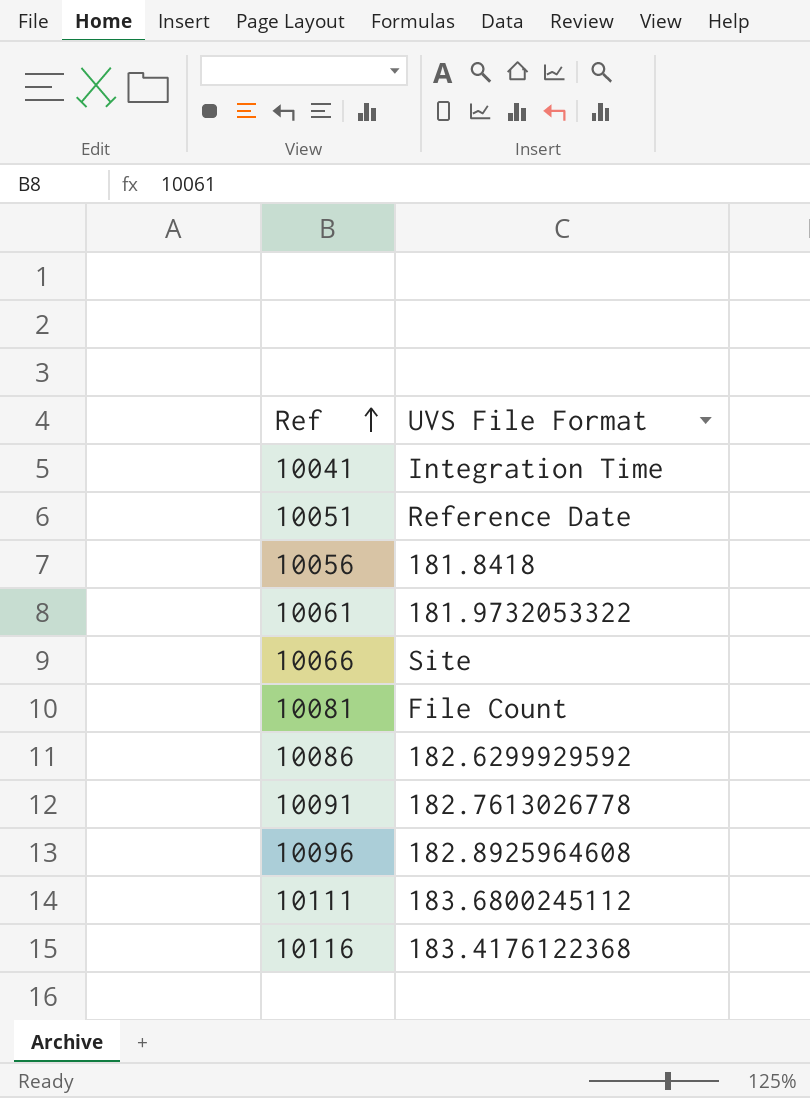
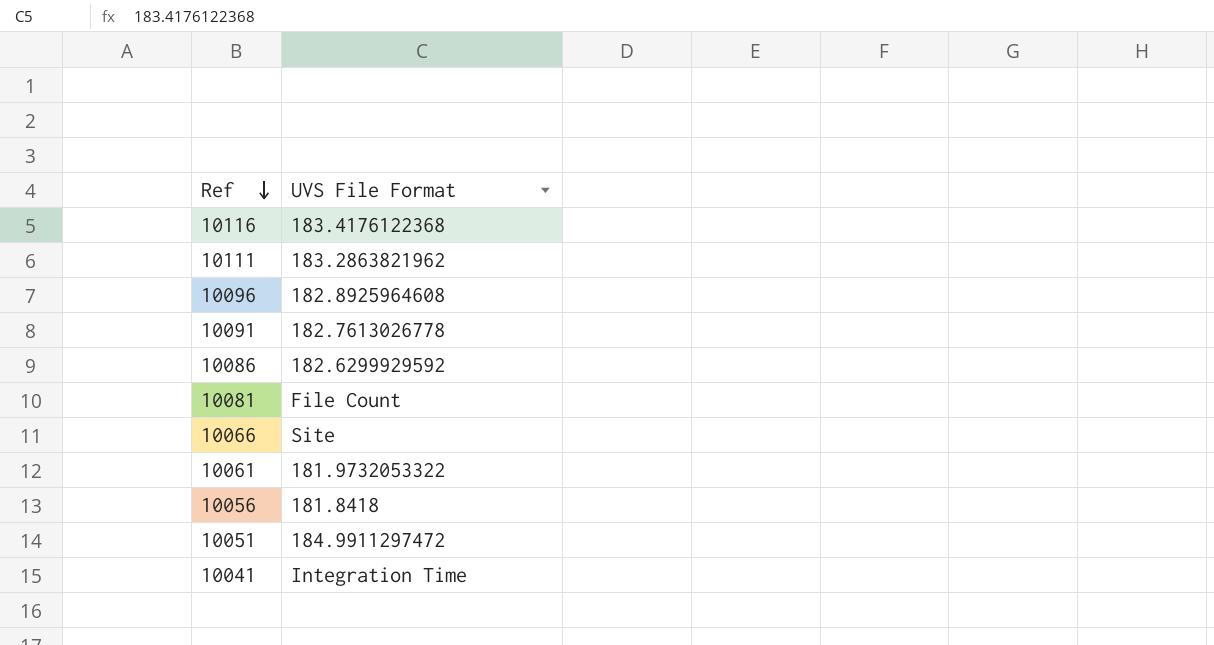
row order: Ref ascending -> Ref descending
10111 | UVS File Format: 183.6800245112 -> 183.2863821962
10051 | UVS File Format: Reference Date -> 184.9911297472

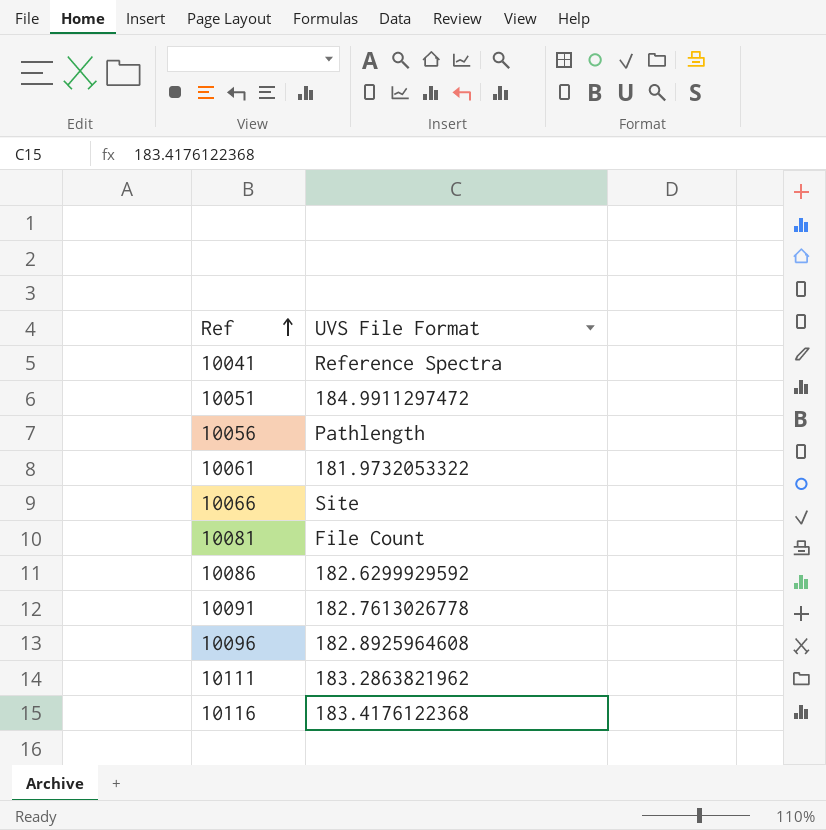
row order: Ref descending -> Ref ascending
10041 | UVS File Format: Integration Time -> Reference Spectra
10056 | UVS File Format: 181.8418 -> Pathlength

